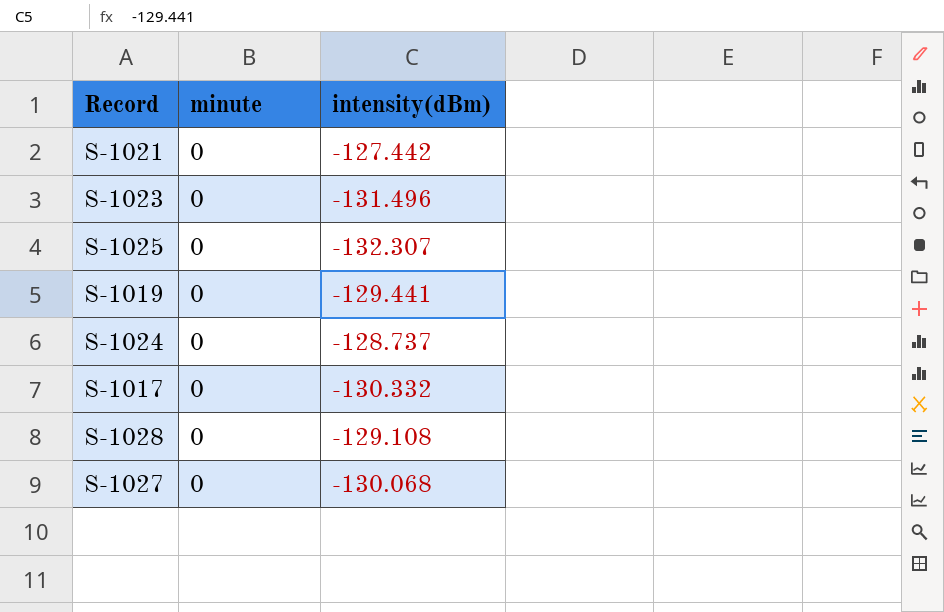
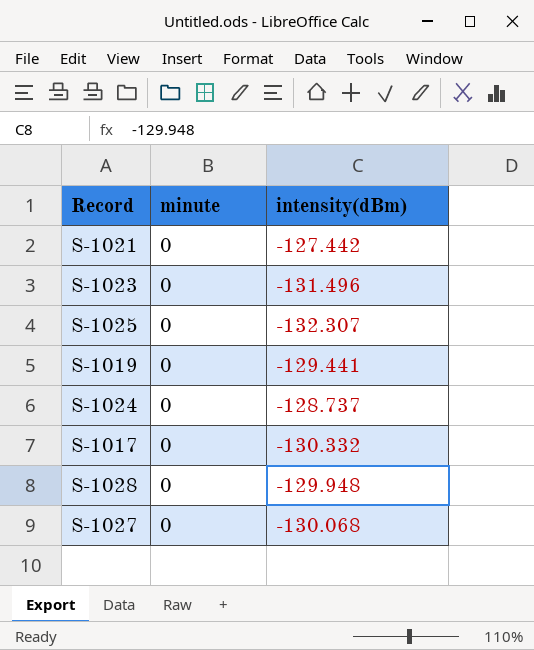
S-1028 | intensity(dBm): -129.108 -> -129.948

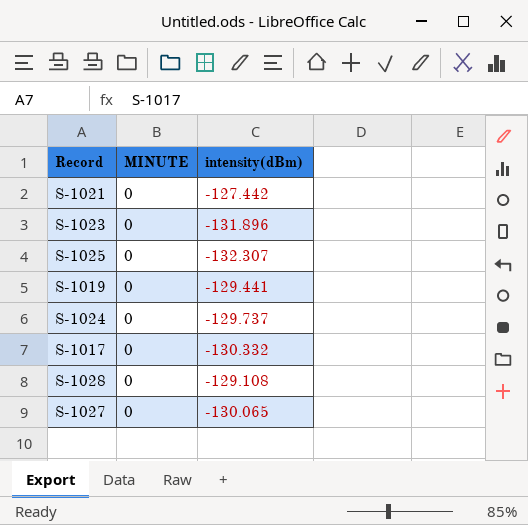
column name: minute -> MINUTE
S-1023 | intensity(dBm): -131.496 -> -131.896
S-1024 | intensity(dBm): -128.737 -> -129.737
S-1028 | intensity(dBm): -129.948 -> -129.108
S-1027 | intensity(dBm): -130.068 -> -130.065

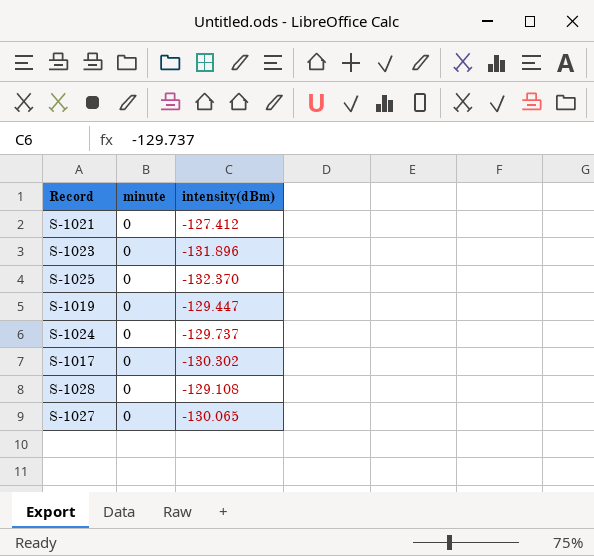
column name: MINUTE -> minute
S-1021 | intensity(dBm): -127.442 -> -127.412
S-1025 | intensity(dBm): -132.307 -> -132.370
S-1019 | intensity(dBm): -129.441 -> -129.447
S-1017 | intensity(dBm): -130.332 -> -130.302

